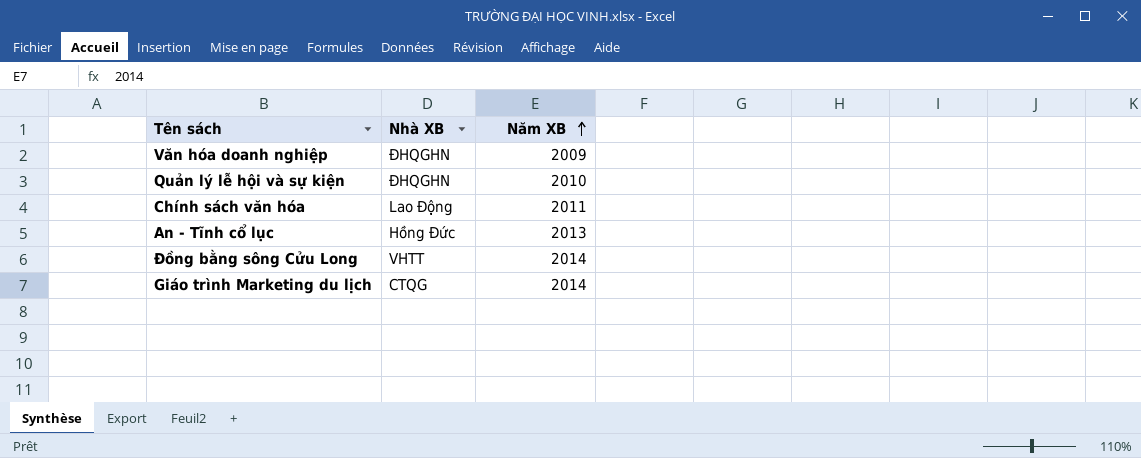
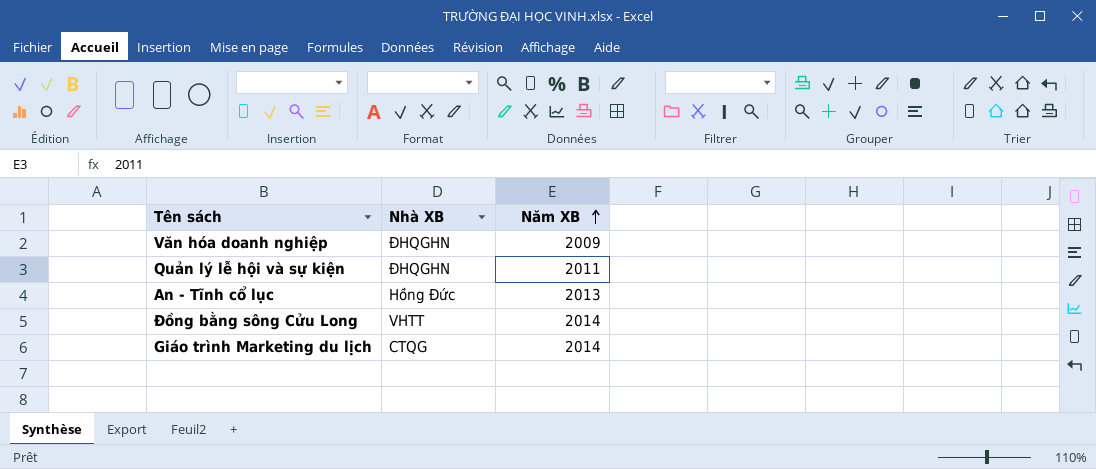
row Chính sách văn hóa: Lao Động | 2011 -> none
Quản lý lễ hội và sự kiện | Năm XB: 2010 -> 2011

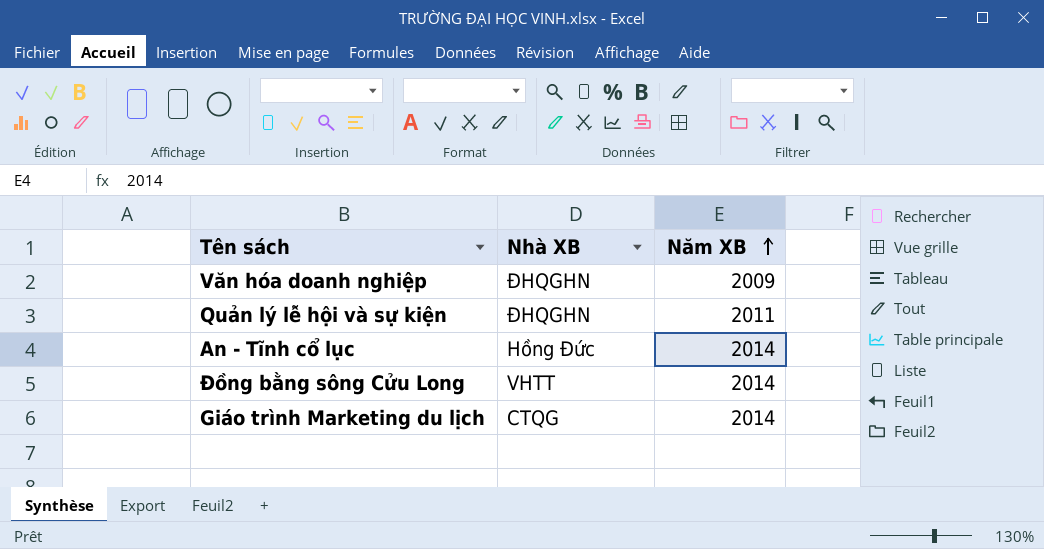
An - Tĩnh cổ lục | Năm XB: 2013 -> 2014

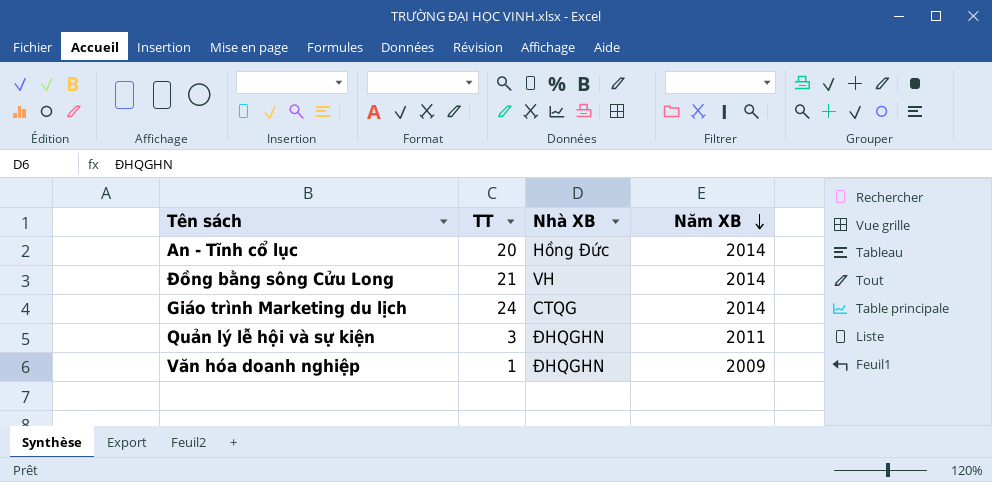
row order: Năm XB ascending -> Năm XB descending
column TT | position: none -> 2
Đồng bằng sông Cửu Long | Nhà XB: VHTT -> VH

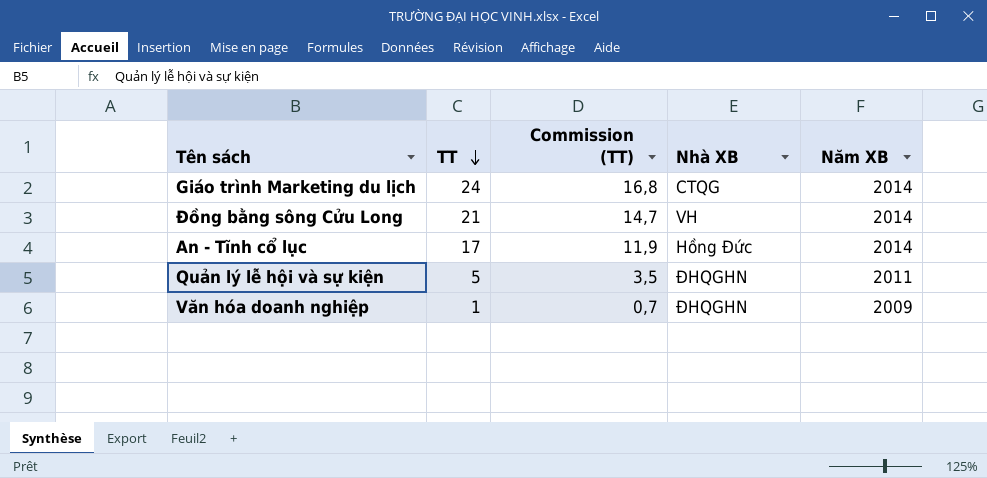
row order: Năm XB descending -> TT descending
column Commission (TT) | formula: none -> [TT] * 0,7
An - Tĩnh cổ lục | TT: 20 -> 17
Quản lý lễ hội và sự kiện | TT: 3 -> 5

